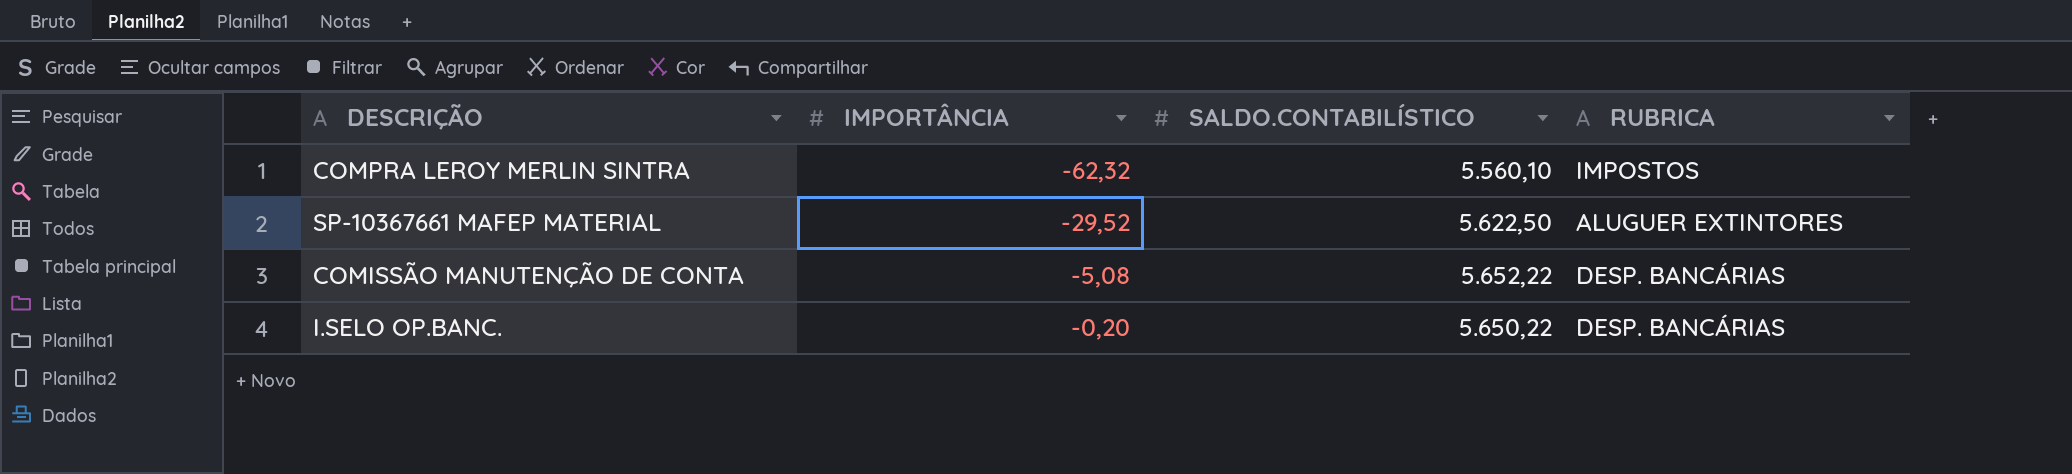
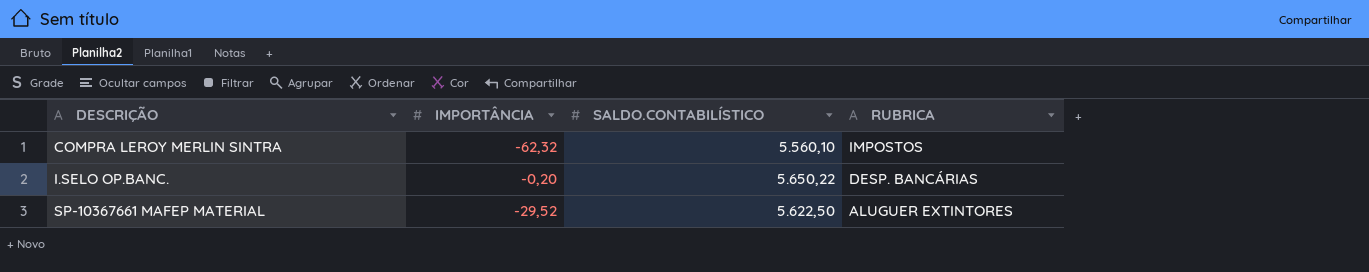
row order: IMPORTÂNCIA ascending -> DESCRIÇÃO ascending
row COMISSÃO MANUTENÇÃO DE CONTA: -5,08 | 5.652,22 | DESP. BANCÁRIAS -> none

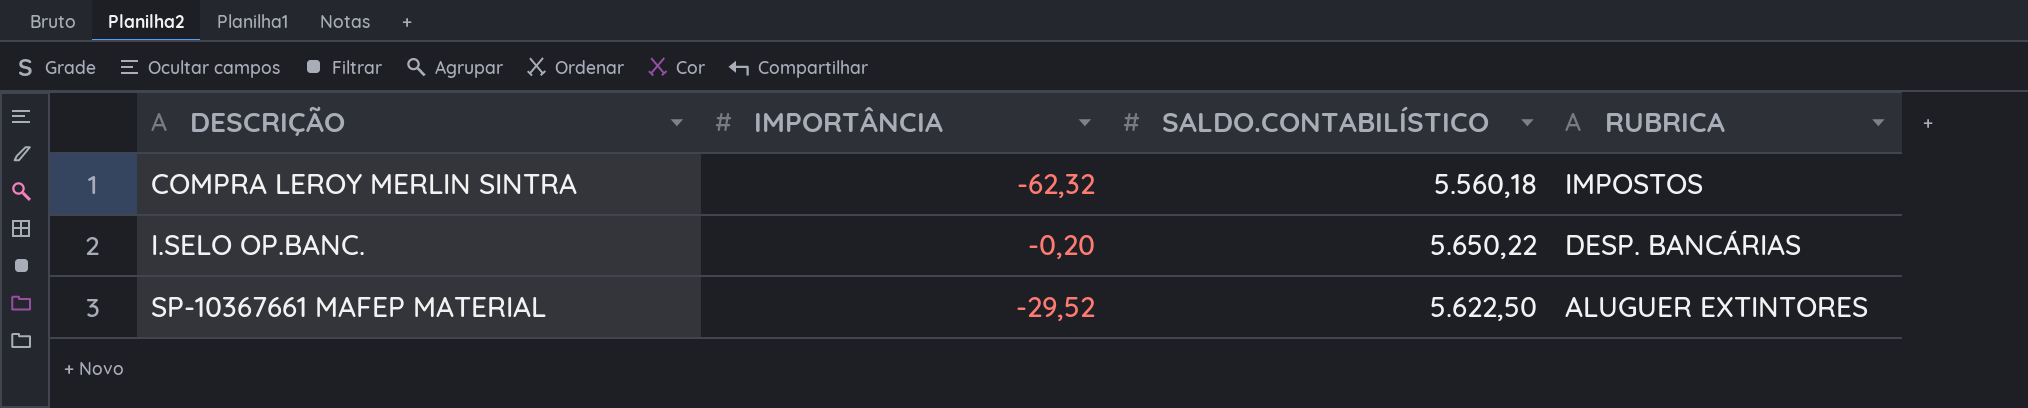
COMPRA LEROY MERLIN SINTRA | SALDO.CONTABILÍSTICO: 5.560,10 -> 5.560,18

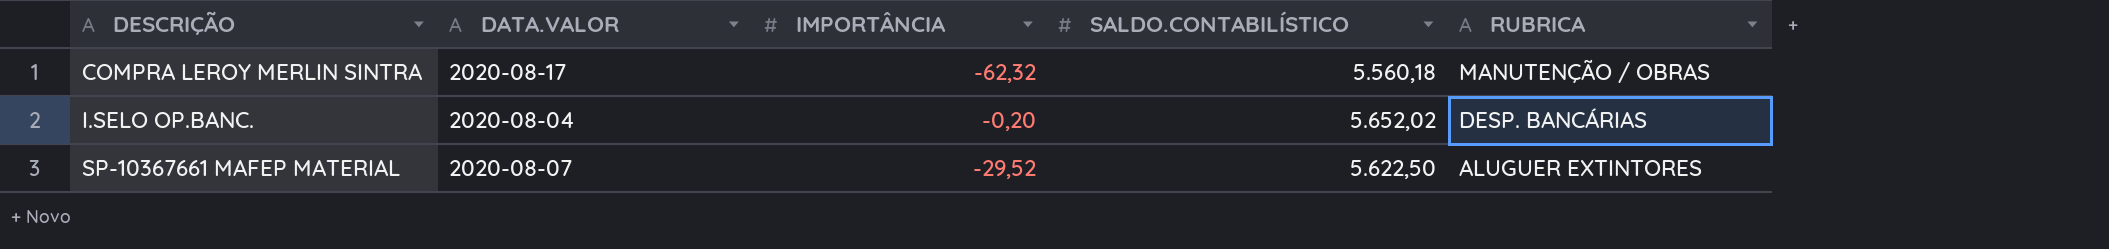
column DATA.VALOR | position: none -> 2
COMPRA LEROY MERLIN SINTRA | RUBRICA: IMPOSTOS -> MANUTENÇÃO / OBRAS
I.SELO OP.BANC. | SALDO.CONTABILÍSTICO: 5.650,22 -> 5.652,02

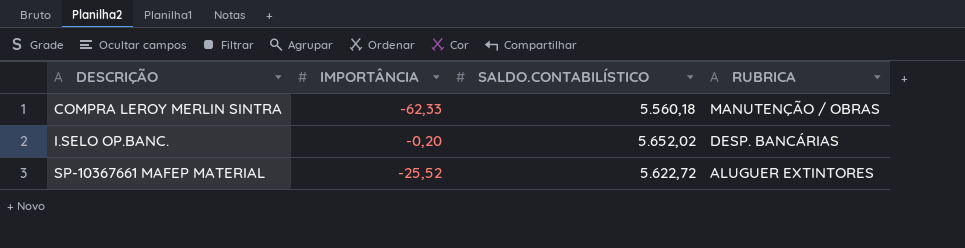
column DATA.VALOR | position: 2 -> none
COMPRA LEROY MERLIN SINTRA | IMPORTÂNCIA: -62,32 -> -62,33
SP-10367661 MAFEP MATERIAL | IMPORTÂNCIA: -29,52 -> -25,52
SP-10367661 MAFEP MATERIAL | SALDO.CONTABILÍSTICO: 5.622,50 -> 5.622,72

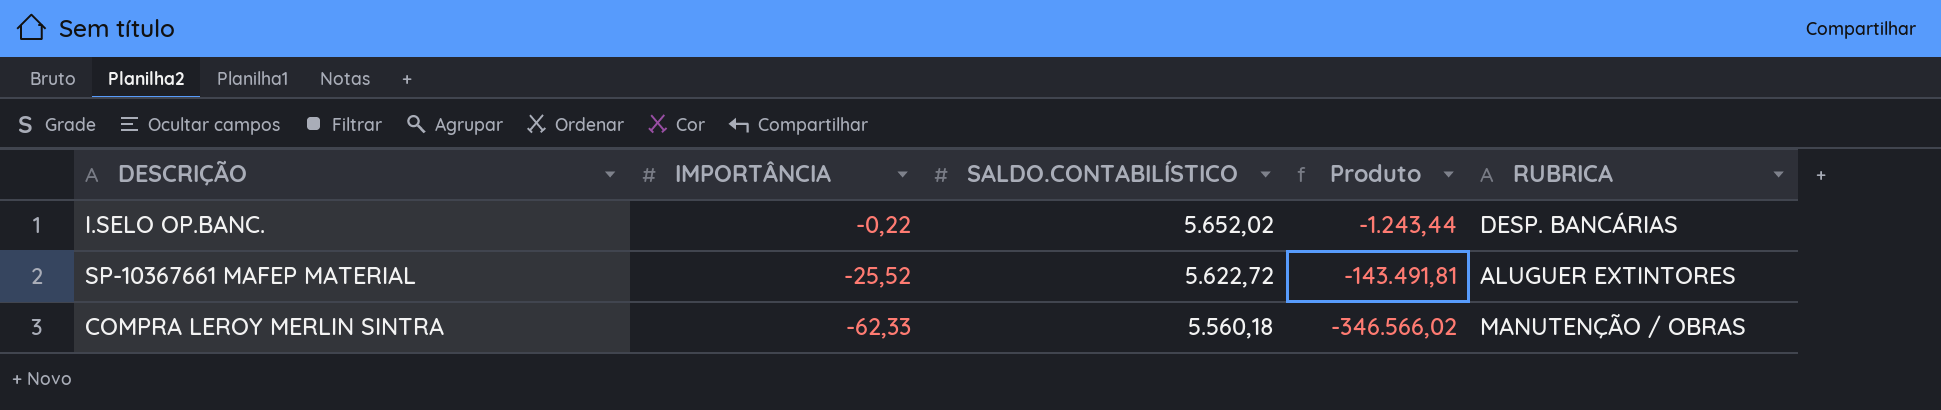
row order: DESCRIÇÃO ascending -> IMPORTÂNCIA descending
column Produto | formula: none -> [IMPORTÂNCIA] * [SALDO.CONTABILÍSTICO]
I.SELO OP.BANC. | IMPORTÂNCIA: -0,20 -> -0,22

